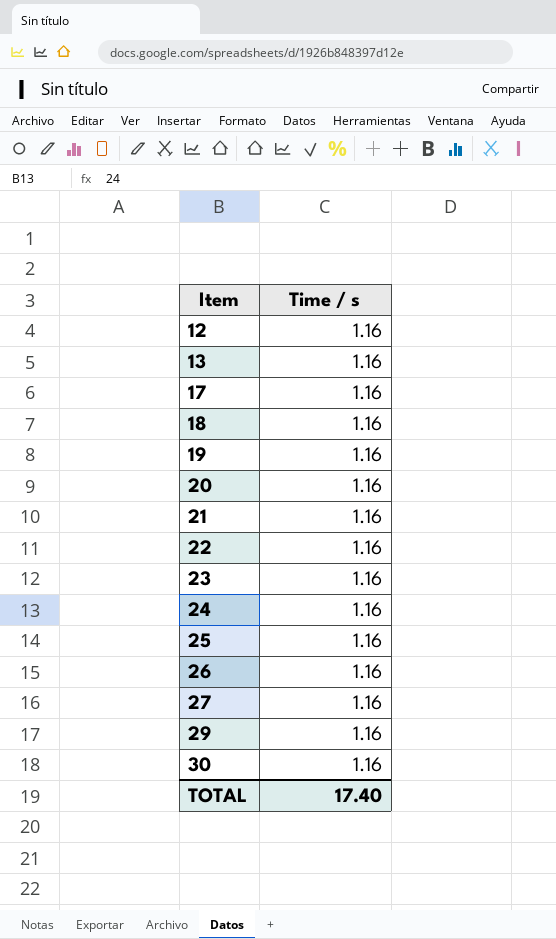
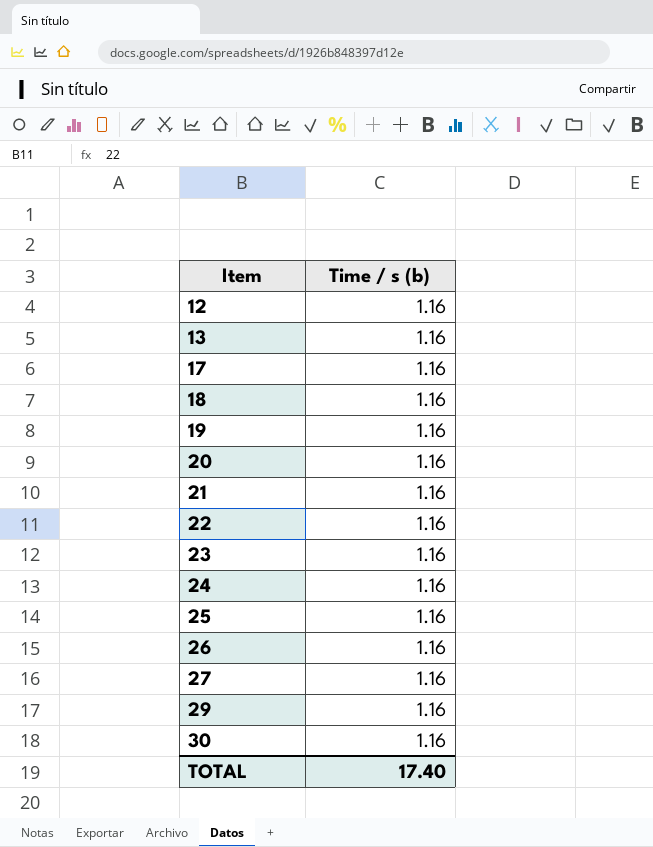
column name: Time / s -> Time / s (b)

